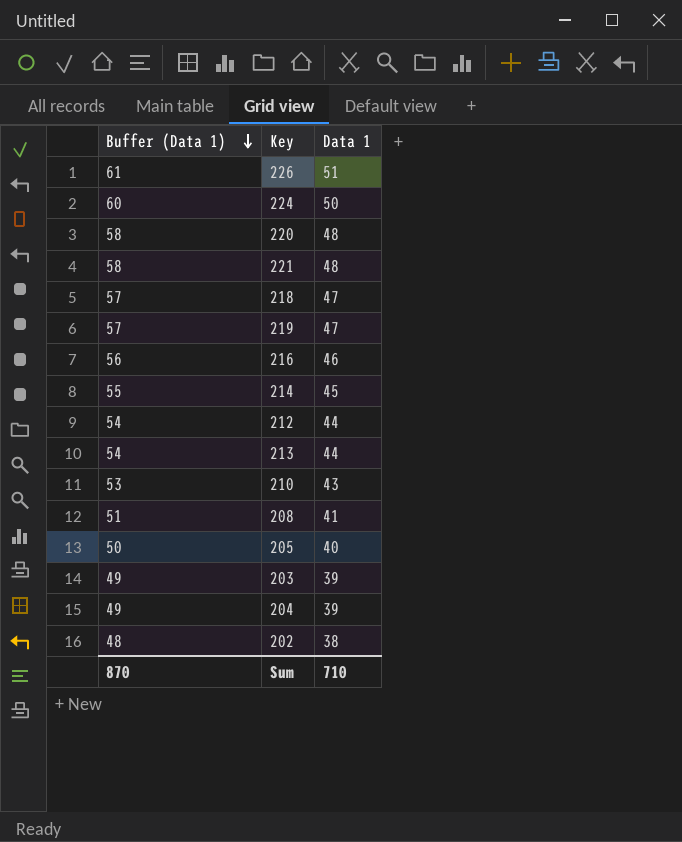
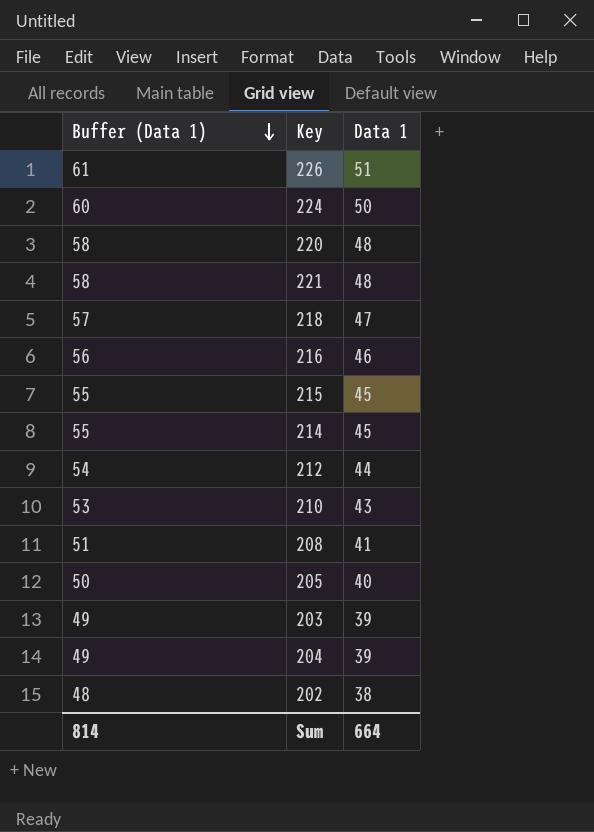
row 219: 57 | 47 -> none
row 213: 54 | 44 -> none
row 215: none -> 55 | 45
Sum | Buffer (Data 1): 870 -> 814
Sum | Data 1: 710 -> 664

